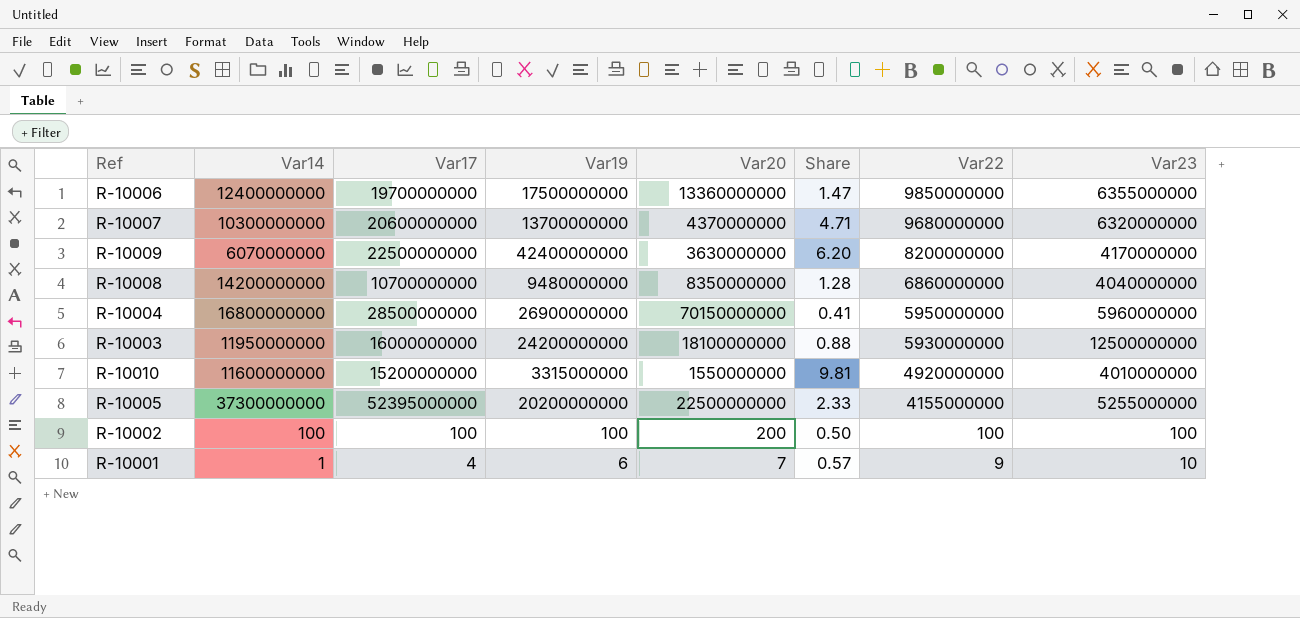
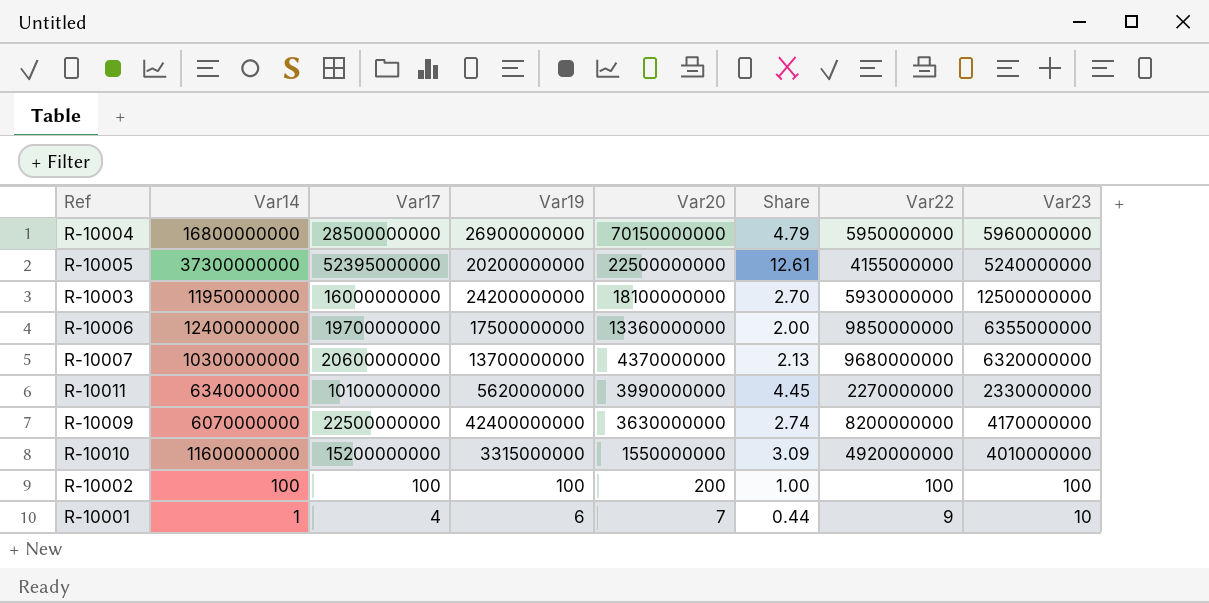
row order: Var22 descending -> Var20 descending
column Share | formula: [Var17] / [Var20] -> [Var17] / [Var22]
row R-10008: 14200000000 | 10700000000 | 9480000000 | 8350000000 | 1.28 | 6860000000 | 4040000000 -> none
R-10005 | Var23: 5255000000 -> 5240000000
row R-10011: none -> 6340000000 | 10100000000 | 5620000000 | 3990000000 | 4.45 | 2270000000 | 2330000000

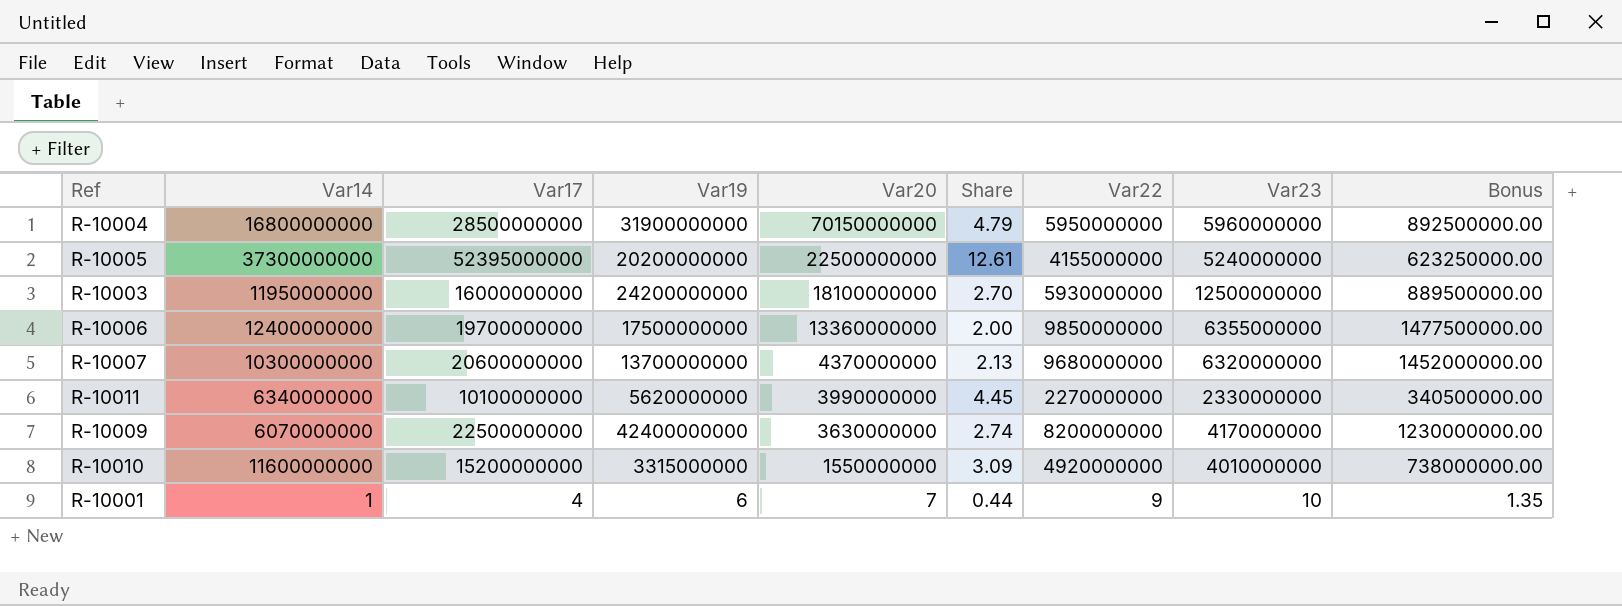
column Bonus | formula: none -> [Var22] * 0.15
row R-10002: 100 | 100 | 100 | 200 | 1.00 | 100 | 100 -> none
R-10004 | Var19: 26900000000 -> 31900000000

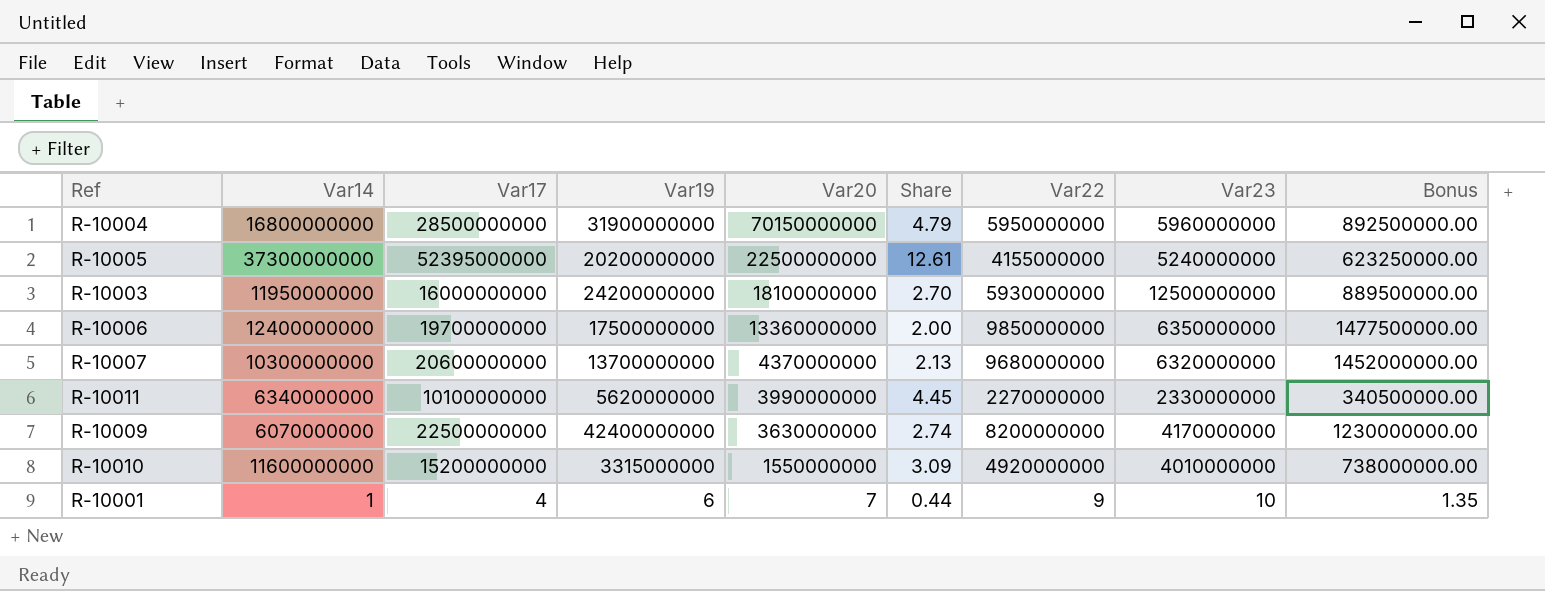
R-10006 | Var23: 6355000000 -> 6350000000

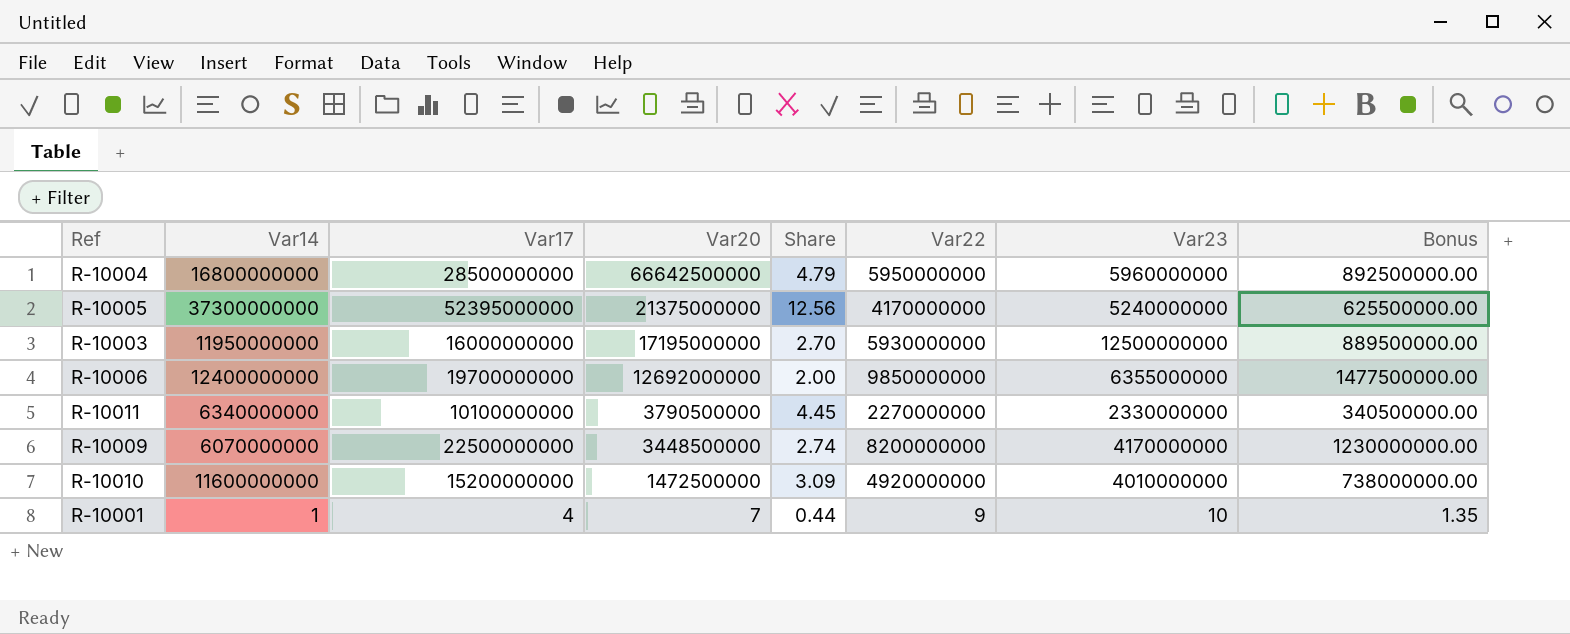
column Var19 | position: 4 -> none
row R-10007: 10300000000 | 20600000000 | 13700000000 | 4370000000 | 2.13 | 9680000000 | 6320000000 | 1452000000.00 -> none
R-10004 | Var20: 70150000000 -> 66642500000
R-10005 | Var20: 22500000000 -> 21375000000
R-10005 | Share: 12.61 -> 12.56
R-10005 | Var22: 4155000000 -> 4170000000
R-10005 | Bonus: 623250000.00 -> 625500000.00
R-10003 | Var20: 18100000000 -> 17195000000
R-10006 | Var20: 13360000000 -> 12692000000
R-10006 | Var23: 6350000000 -> 6355000000
R-10011 | Var20: 3990000000 -> 3790500000
R-10009 | Var20: 3630000000 -> 3448500000
R-10010 | Var20: 1550000000 -> 1472500000

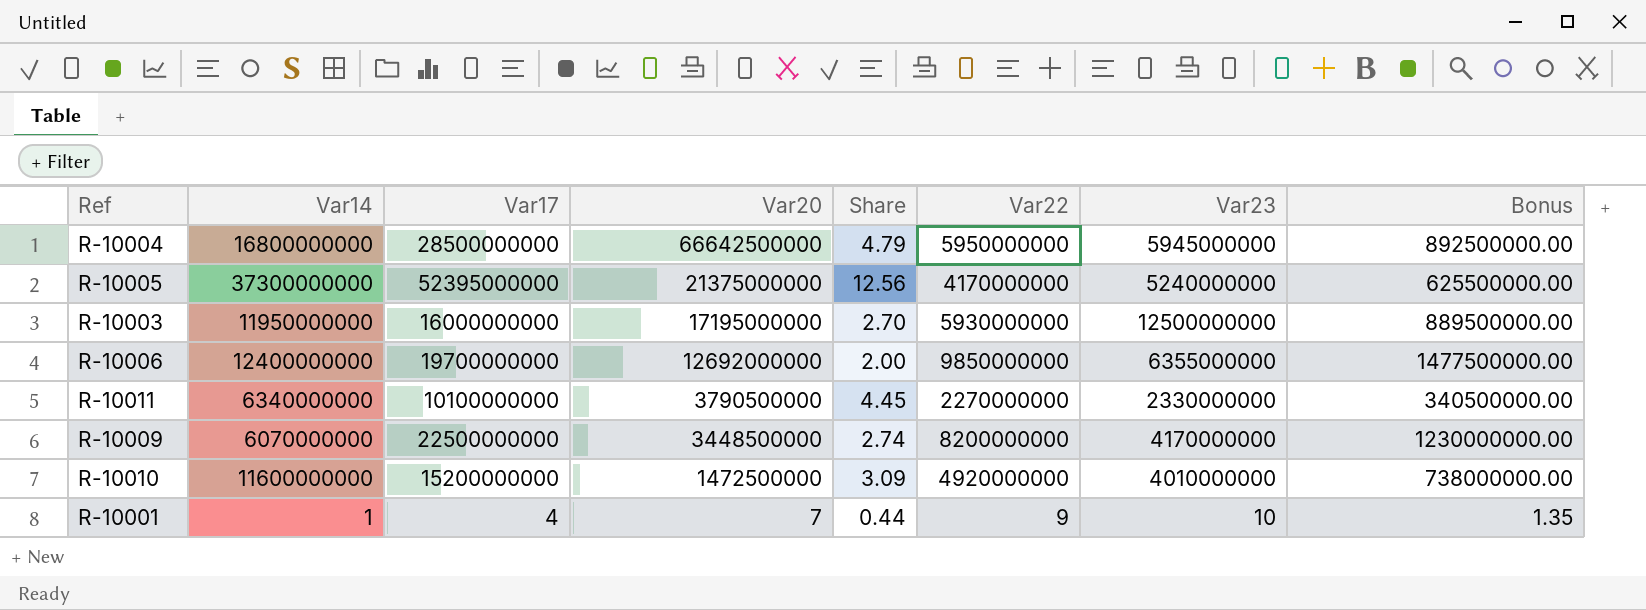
R-10004 | Var23: 5960000000 -> 5945000000

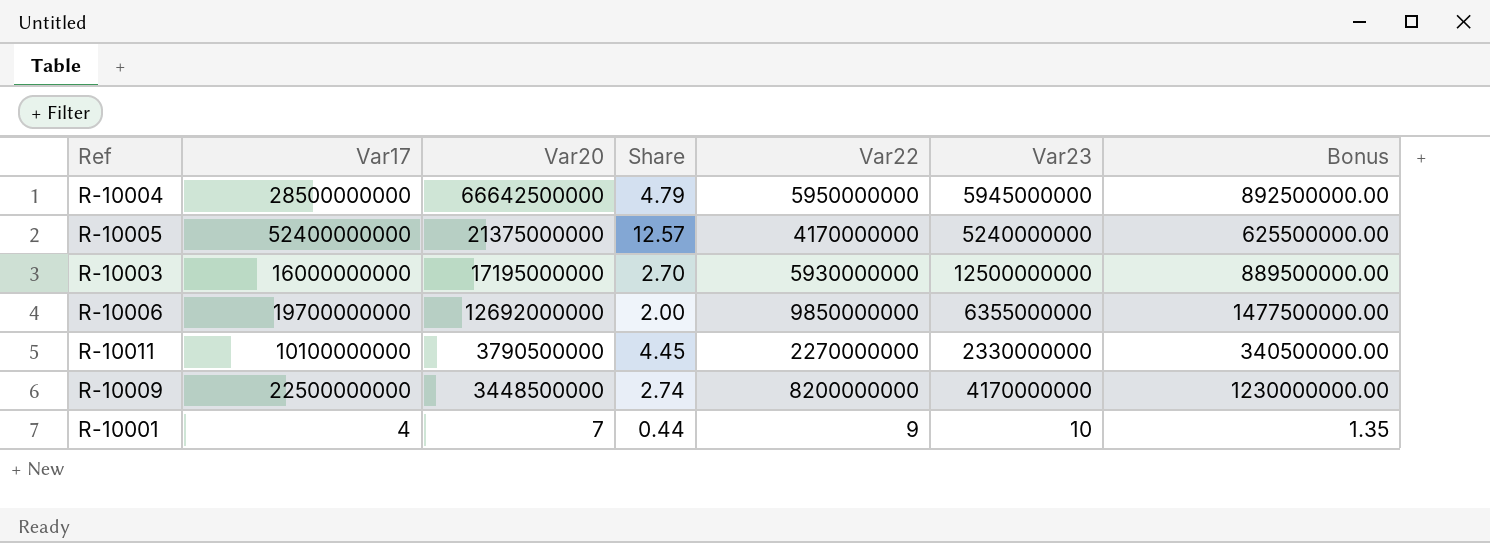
column Var14 | position: 2 -> none
row R-10010: 11600000000 | 15200000000 | 1472500000 | 3.09 | 4920000000 | 4010000000 | 738000000.00 -> none
R-10005 | Var17: 52395000000 -> 52400000000
R-10005 | Share: 12.56 -> 12.57

